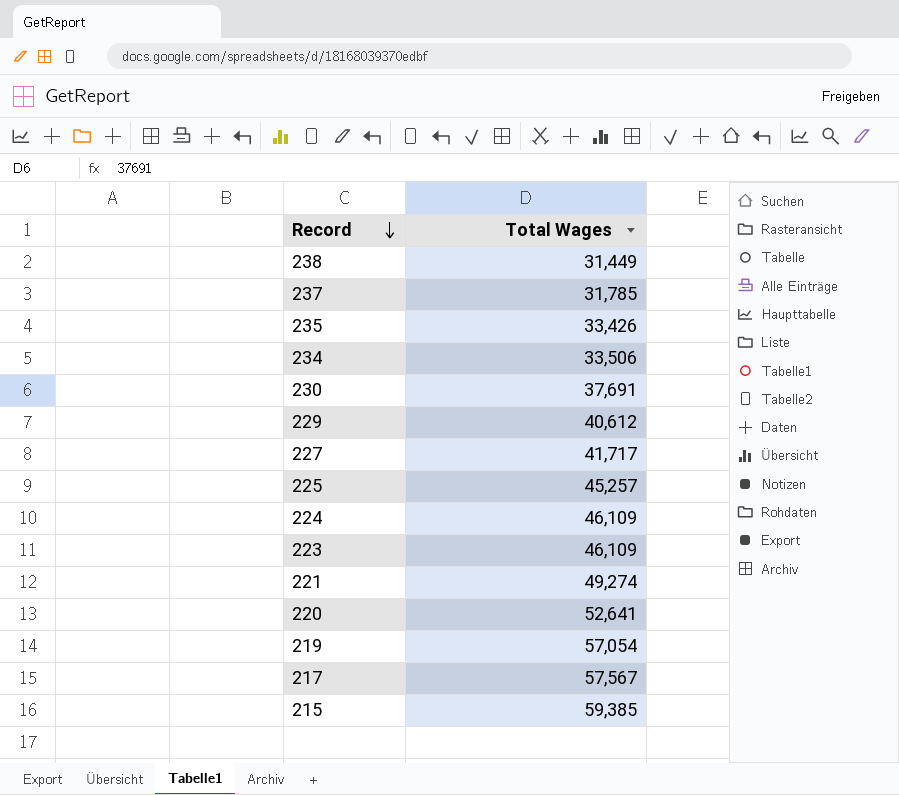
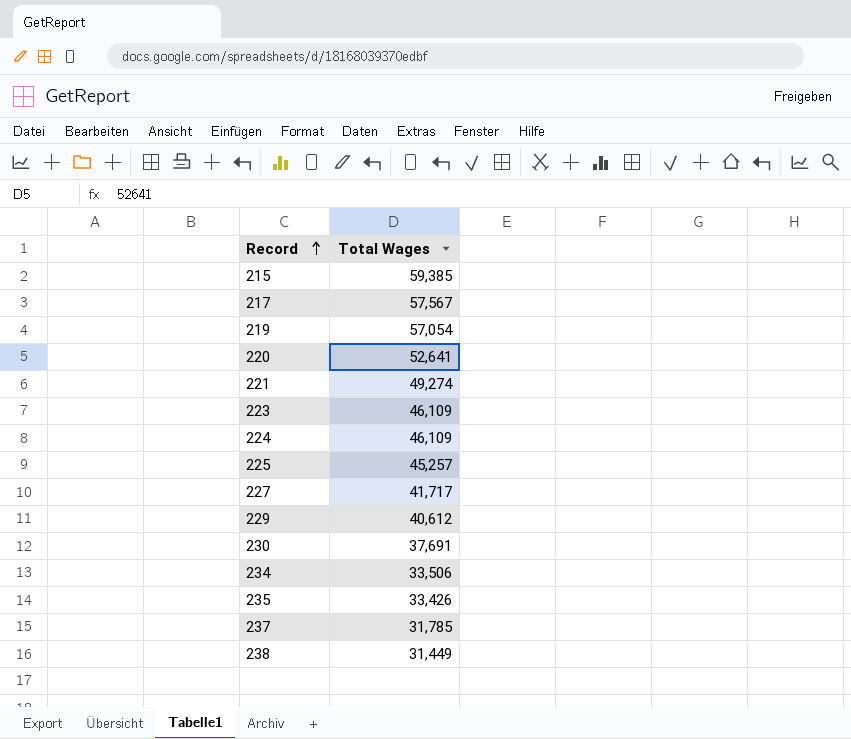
row order: Record descending -> Record ascending

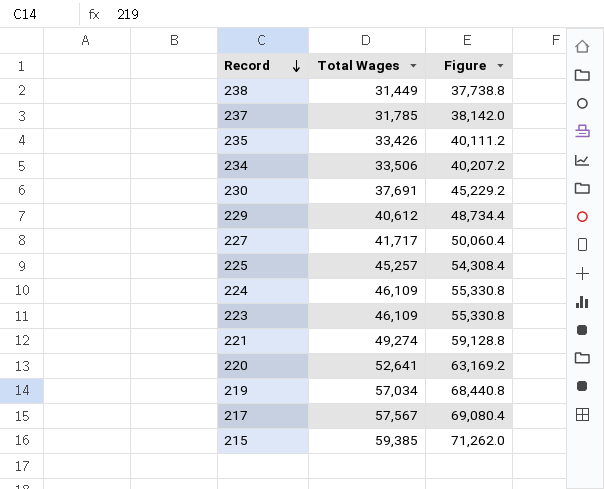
row order: Record ascending -> Record descending
column Figure | formula: none -> [Total Wages] * 1.2
219 | Total Wages: 57,054 -> 57,034

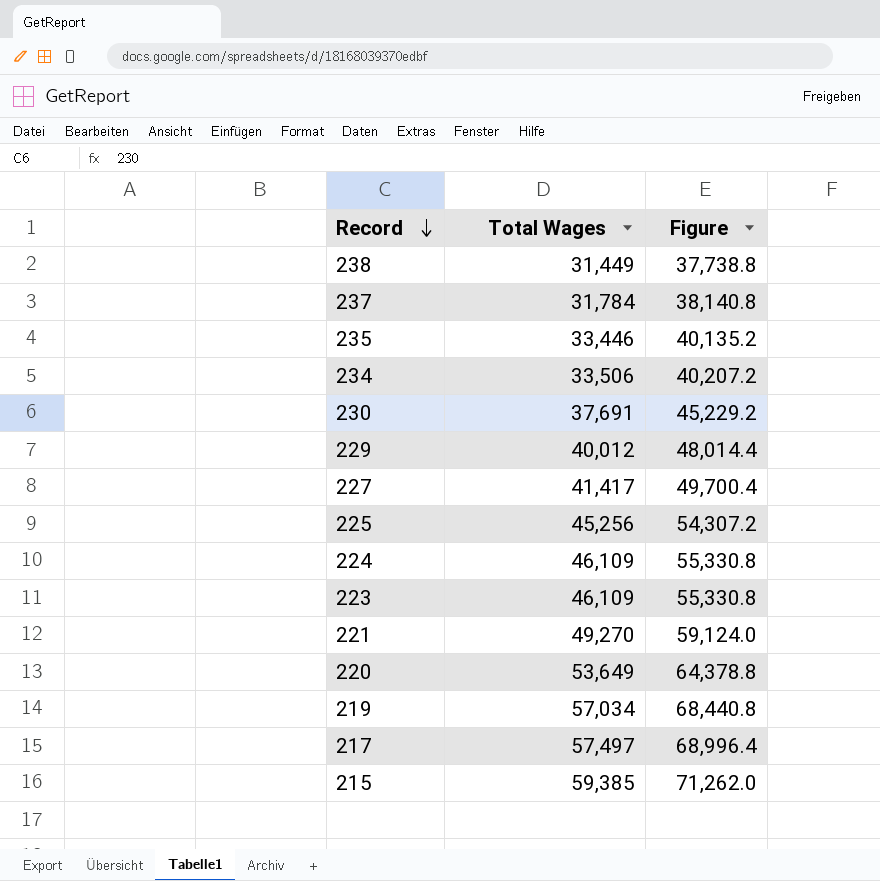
237 | Total Wages: 31,785 -> 31,784
237 | Figure: 38,142.0 -> 38,140.8
235 | Total Wages: 33,426 -> 33,446
235 | Figure: 40,111.2 -> 40,135.2
229 | Total Wages: 40,612 -> 40,012
229 | Figure: 48,734.4 -> 48,014.4
227 | Total Wages: 41,717 -> 41,417
227 | Figure: 50,060.4 -> 49,700.4
225 | Total Wages: 45,257 -> 45,256
225 | Figure: 54,308.4 -> 54,307.2
221 | Total Wages: 49,274 -> 49,270
221 | Figure: 59,128.8 -> 59,124.0
220 | Total Wages: 52,641 -> 53,649
220 | Figure: 63,169.2 -> 64,378.8
217 | Total Wages: 57,567 -> 57,497
217 | Figure: 69,080.4 -> 68,996.4

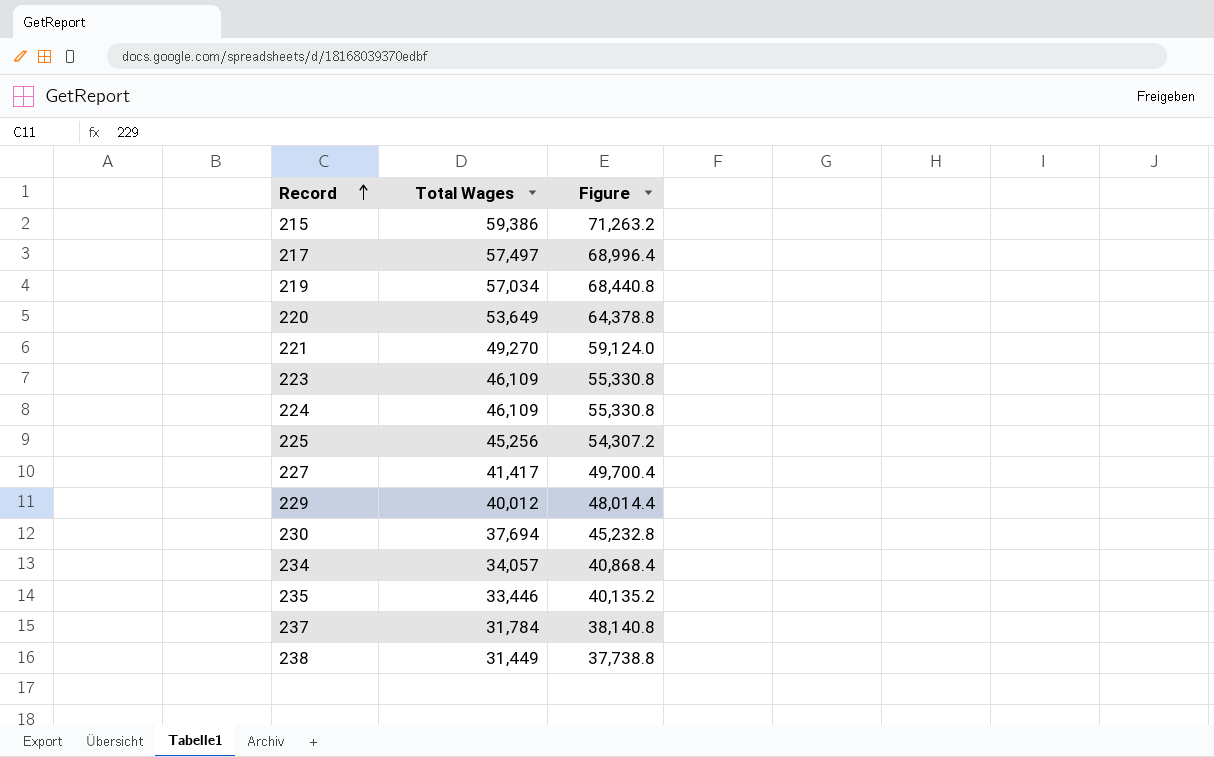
row order: Record descending -> Record ascending
215 | Total Wages: 59,385 -> 59,386
215 | Figure: 71,262.0 -> 71,263.2
230 | Total Wages: 37,691 -> 37,694
230 | Figure: 45,229.2 -> 45,232.8
234 | Total Wages: 33,506 -> 34,057
234 | Figure: 40,207.2 -> 40,868.4

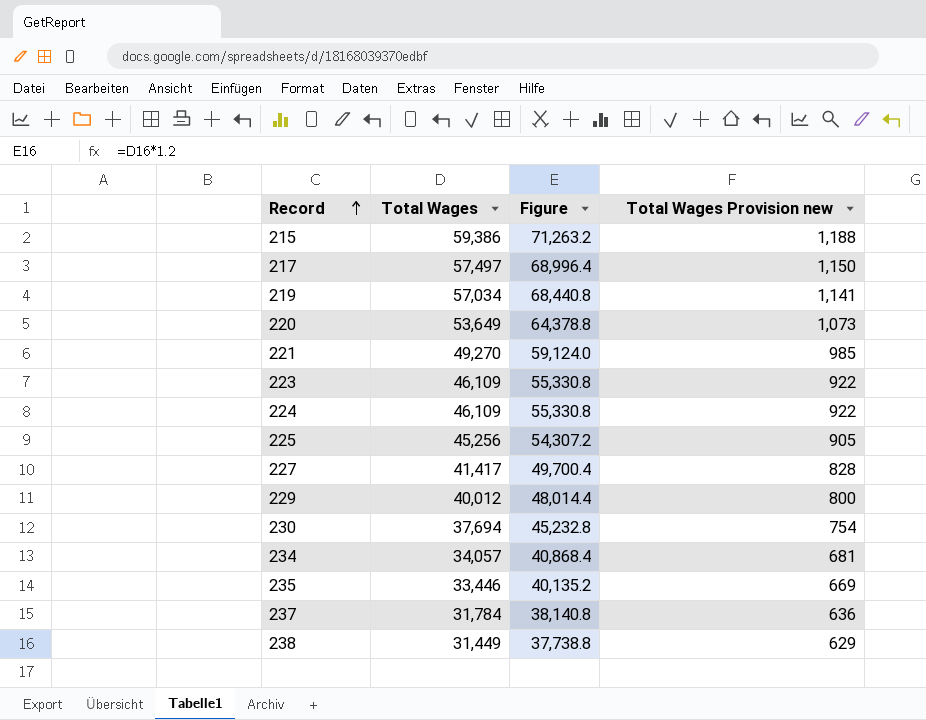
column Total Wages Provision new | formula: none -> [Total Wages] * 0.02

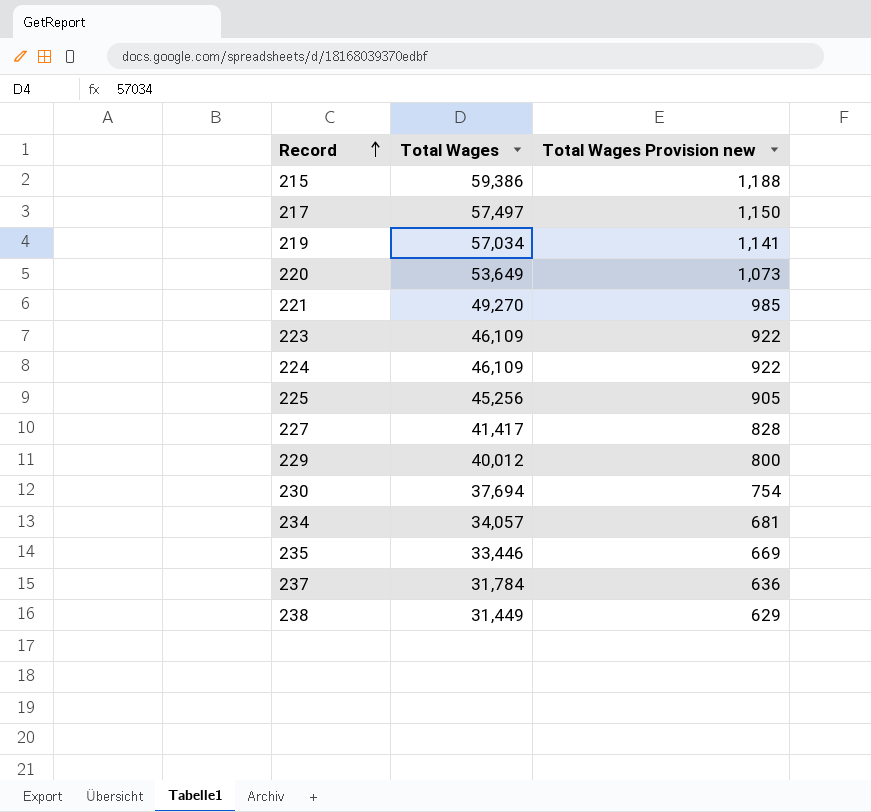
column Figure | formula: [Total Wages] * 1.2 -> none

